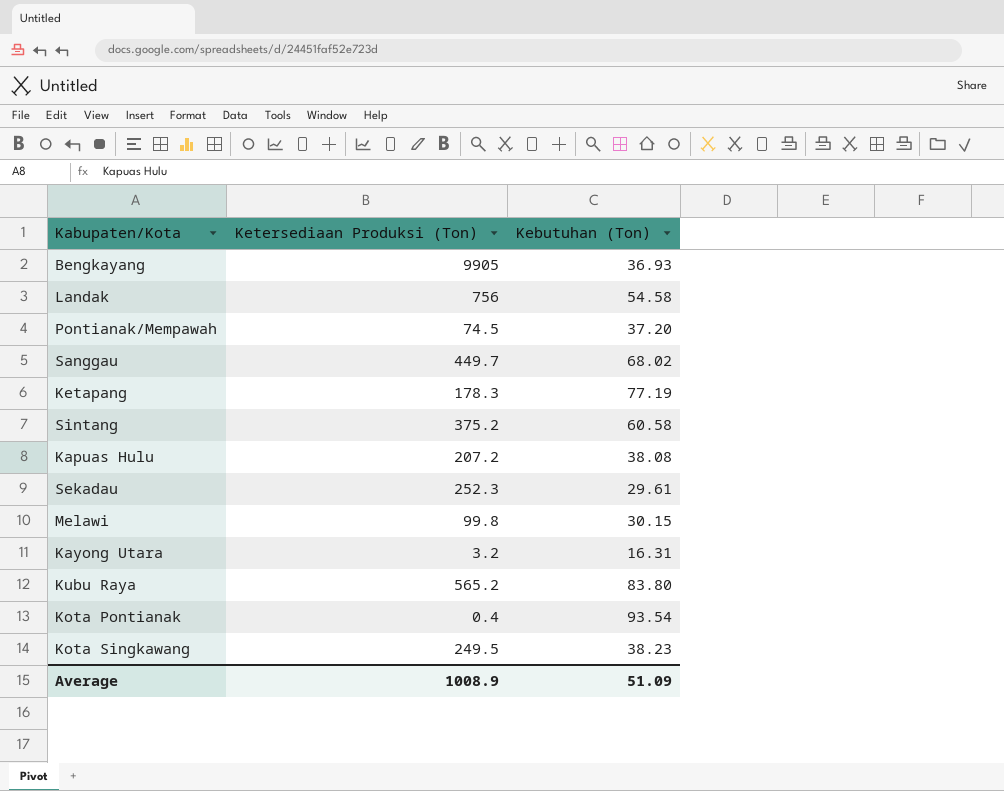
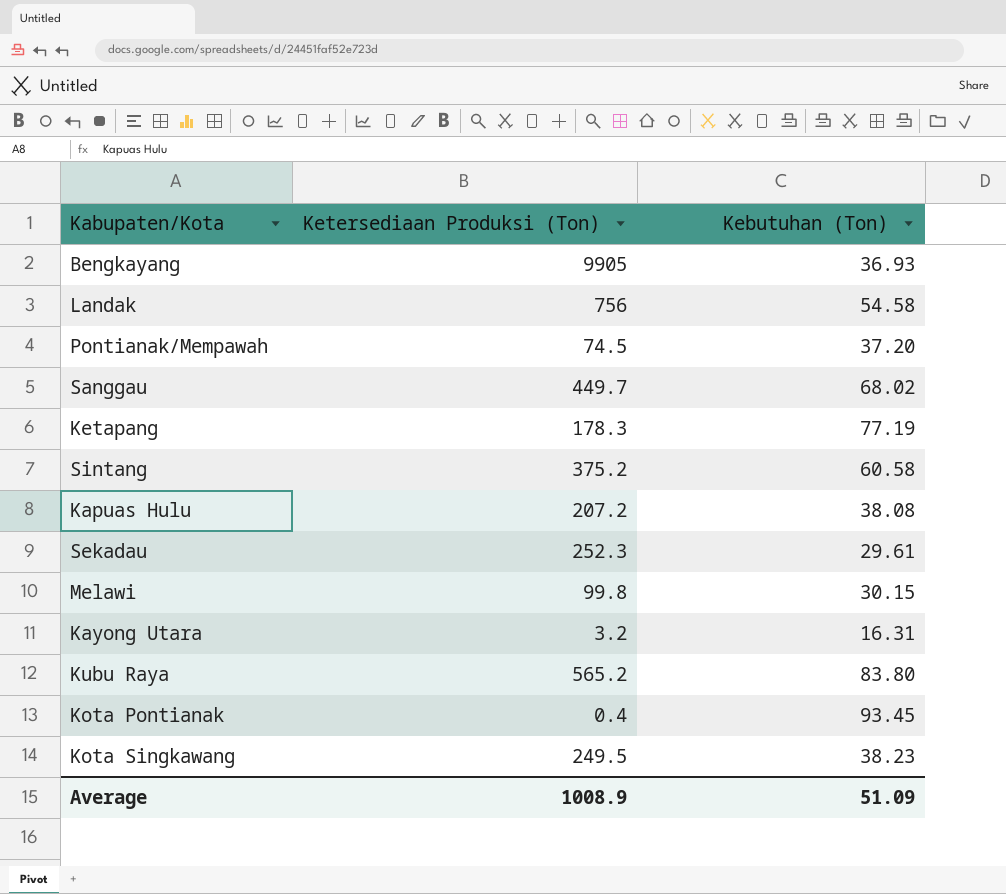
Kota Pontianak | Kebutuhan (Ton): 93.54 -> 93.45

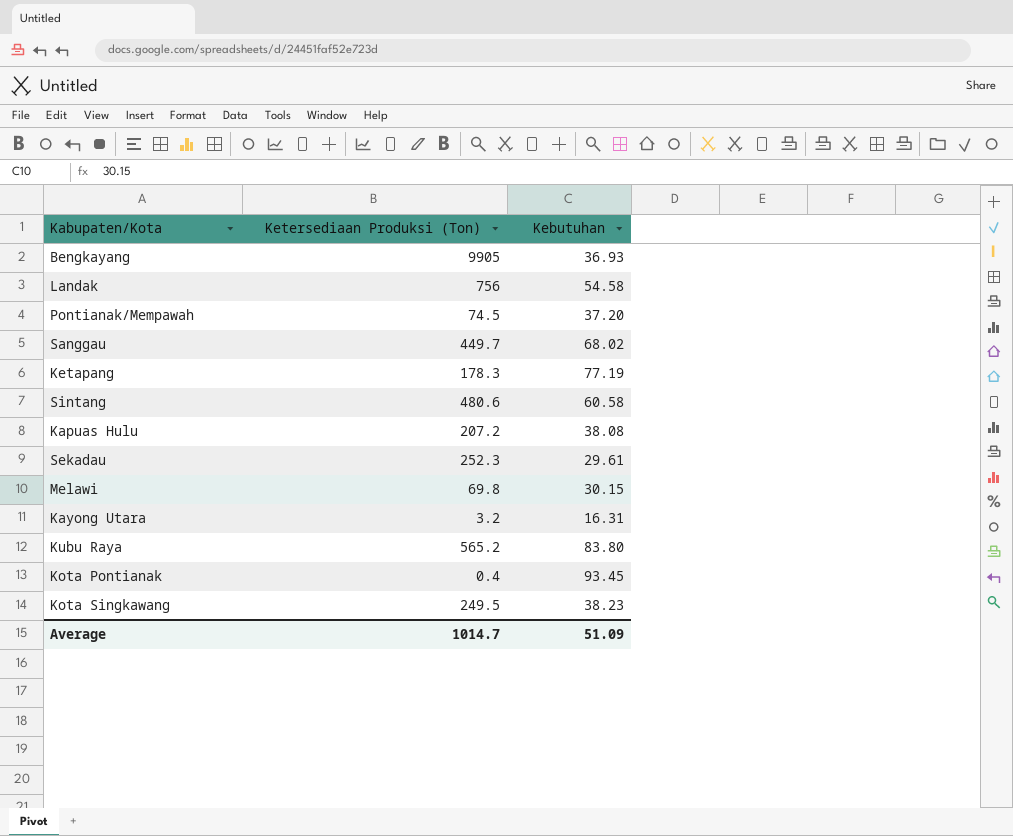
column name: Kebutuhan (Ton) -> Kebutuhan
Sintang | Ketersediaan Produksi (Ton): 375.2 -> 480.6
Melawi | Ketersediaan Produksi (Ton): 99.8 -> 69.8
Average | Ketersediaan Produksi (Ton): 1008.9 -> 1014.7

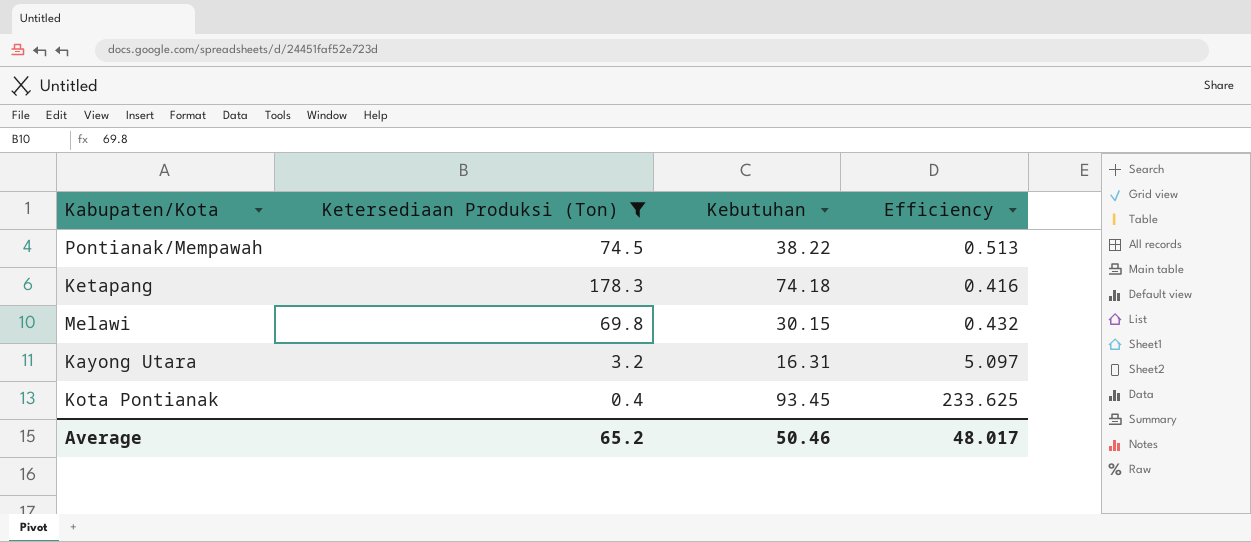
filter: none -> Ketersediaan Produksi (Ton) <= 178.3
column Efficiency | formula: none -> [Kebutuhan] / [Ketersediaan Produksi (Ton)]
Pontianak/Mempawah | Kebutuhan: 37.20 -> 38.22
Ketapang | Kebutuhan: 77.19 -> 74.18
Average | Ketersediaan Produksi (Ton): 1014.7 -> 65.2
Average | Kebutuhan: 51.09 -> 50.46

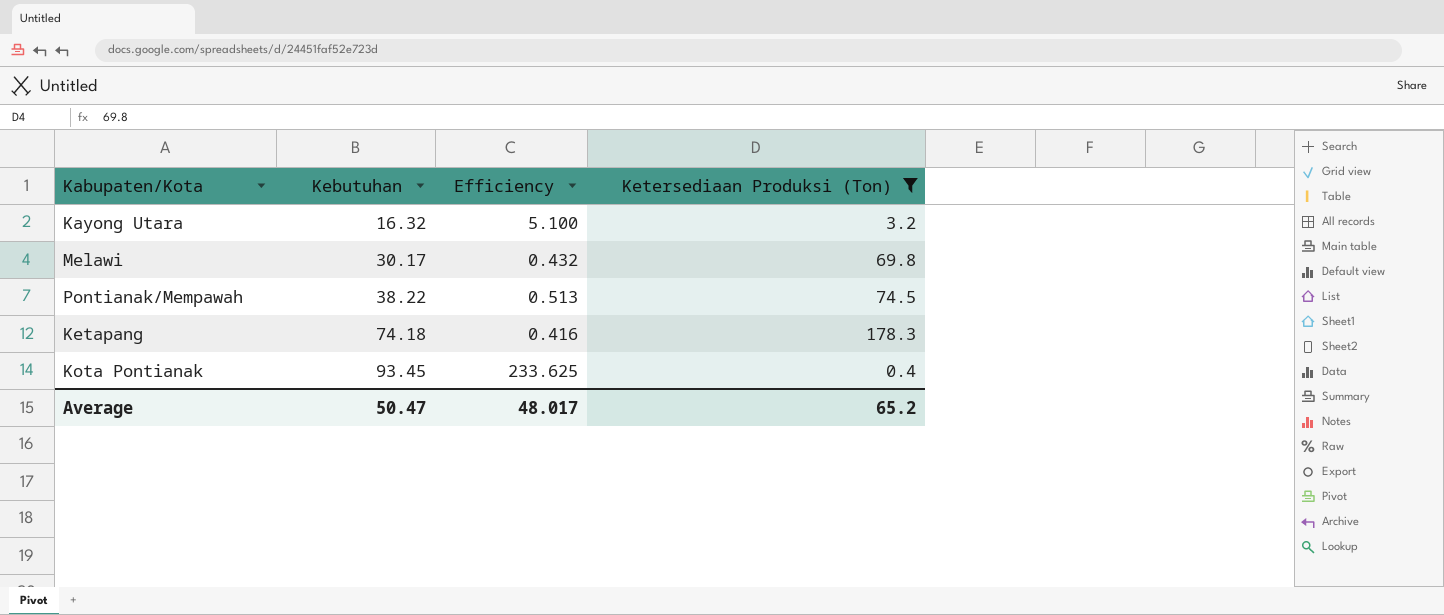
row order: none -> Kebutuhan ascending
column Ketersediaan Produksi (Ton) | position: 2 -> 4
Kayong Utara | Kebutuhan: 16.31 -> 16.32
Kayong Utara | Efficiency: 5.097 -> 5.100
Melawi | Kebutuhan: 30.15 -> 30.17
Average | Kebutuhan: 50.46 -> 50.47

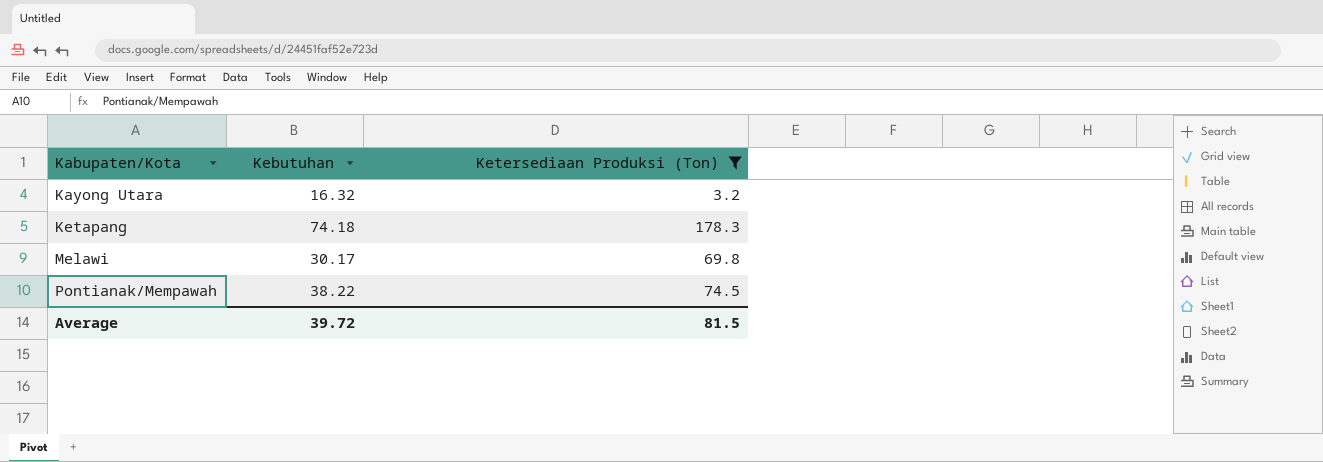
row order: Kebutuhan ascending -> Kabupaten/Kota ascending
column Efficiency | formula: [Kebutuhan] / [Ketersediaan Produksi (Ton)] -> none
row Kota Pontianak: 93.45 | 233.625 | 0.4 -> none
Average | Kebutuhan: 50.47 -> 39.72
Average | Ketersediaan Produksi (Ton): 65.2 -> 81.5

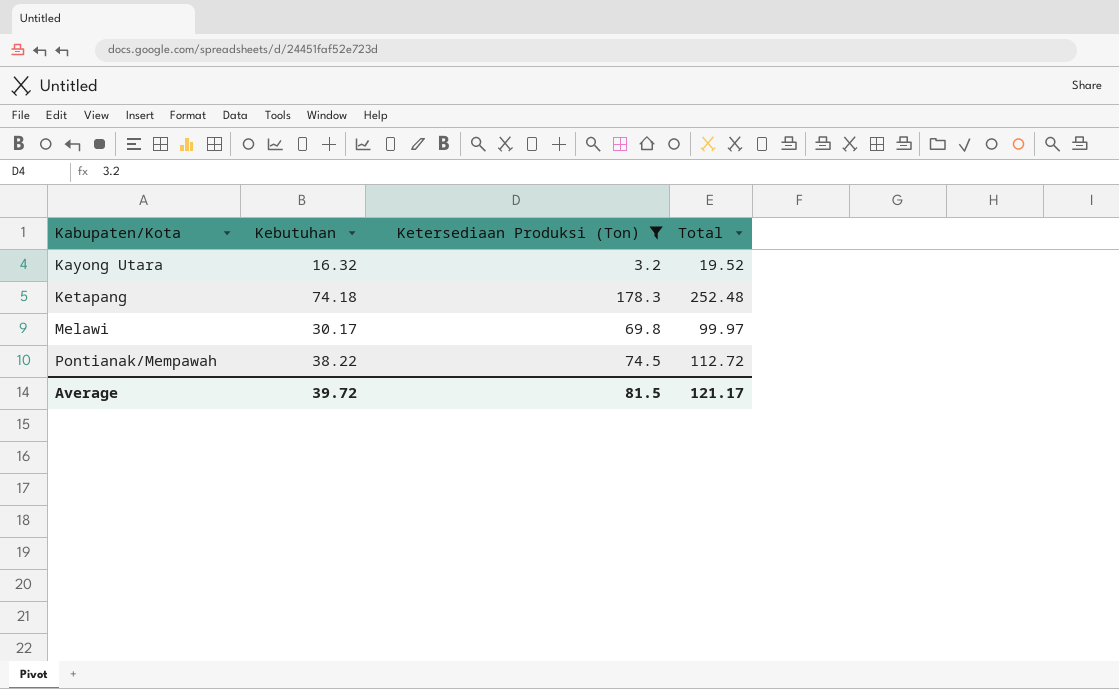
column Total | formula: none -> [Kebutuhan] + [Ketersediaan Produksi (Ton)]

